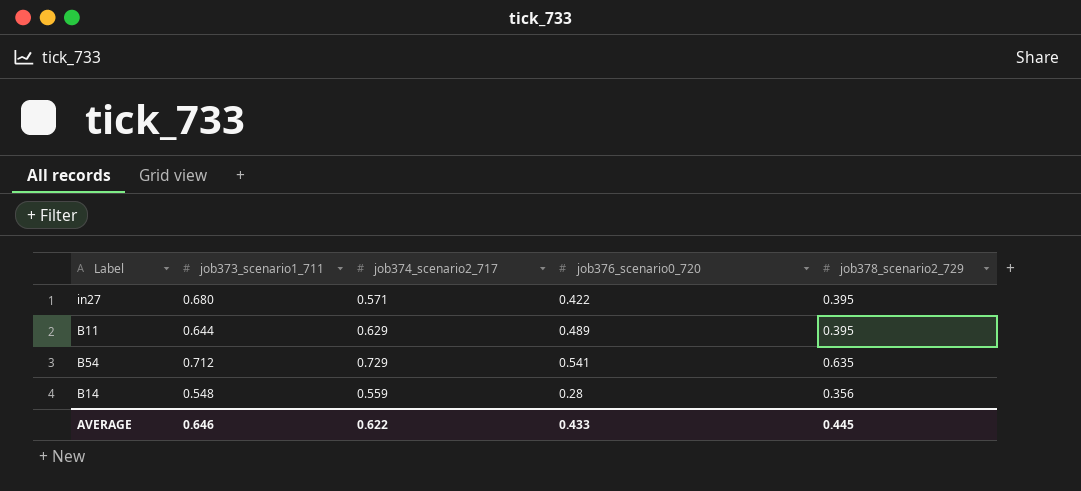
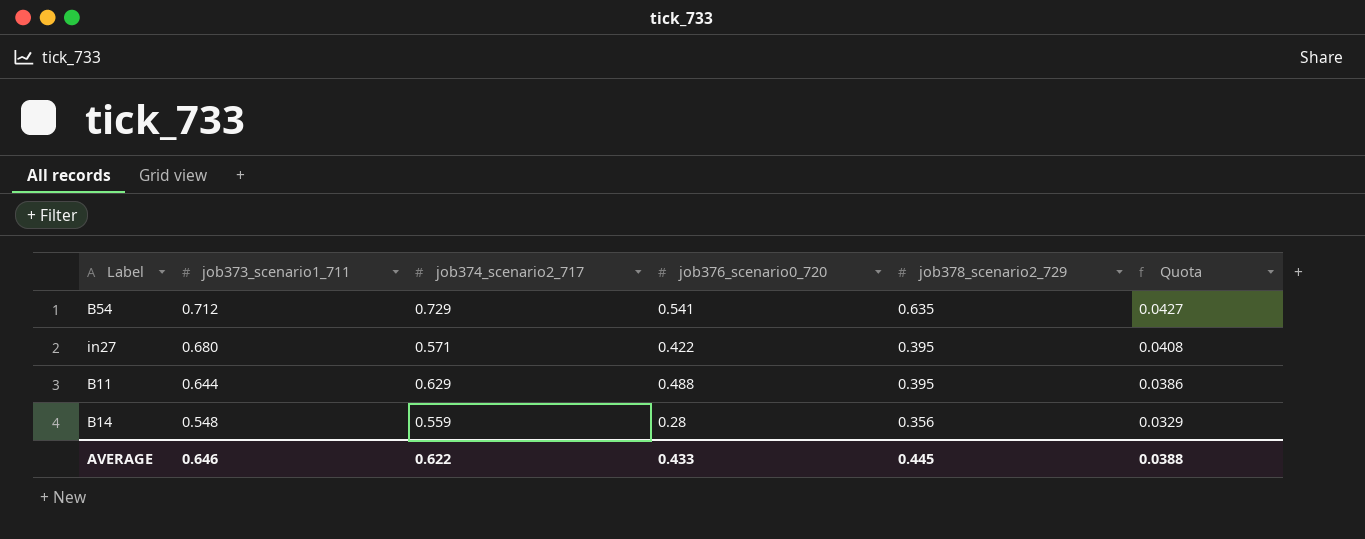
row order: none -> job373_scenario1_711 descending
column Quota | formula: none -> [job373_scenario1_711] * 0.06
B11 | job376_scenario0_720: 0.489 -> 0.488

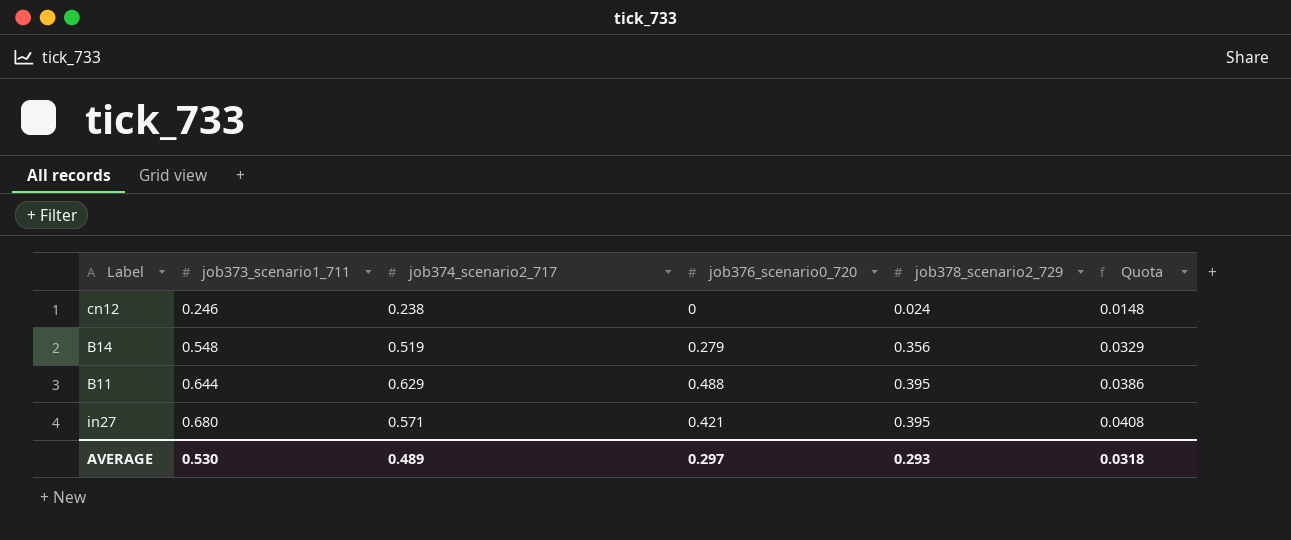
row order: job373_scenario1_711 descending -> job373_scenario1_711 ascending
row B54: 0.712 | 0.729 | 0.541 | 0.635 | 0.0427 -> none
row cn12: none -> 0.246 | 0.238 | 0 | 0.024 | 0.0148
B14 | job374_scenario2_717: 0.559 -> 0.519
B14 | job376_scenario0_720: 0.28 -> 0.279
in27 | job376_scenario0_720: 0.422 -> 0.421
AVERAGE | job373_scenario1_711: 0.646 -> 0.530
AVERAGE | job374_scenario2_717: 0.622 -> 0.489
AVERAGE | job376_scenario0_720: 0.433 -> 0.297
AVERAGE | job378_scenario2_729: 0.445 -> 0.293
AVERAGE | Quota: 0.0388 -> 0.0318

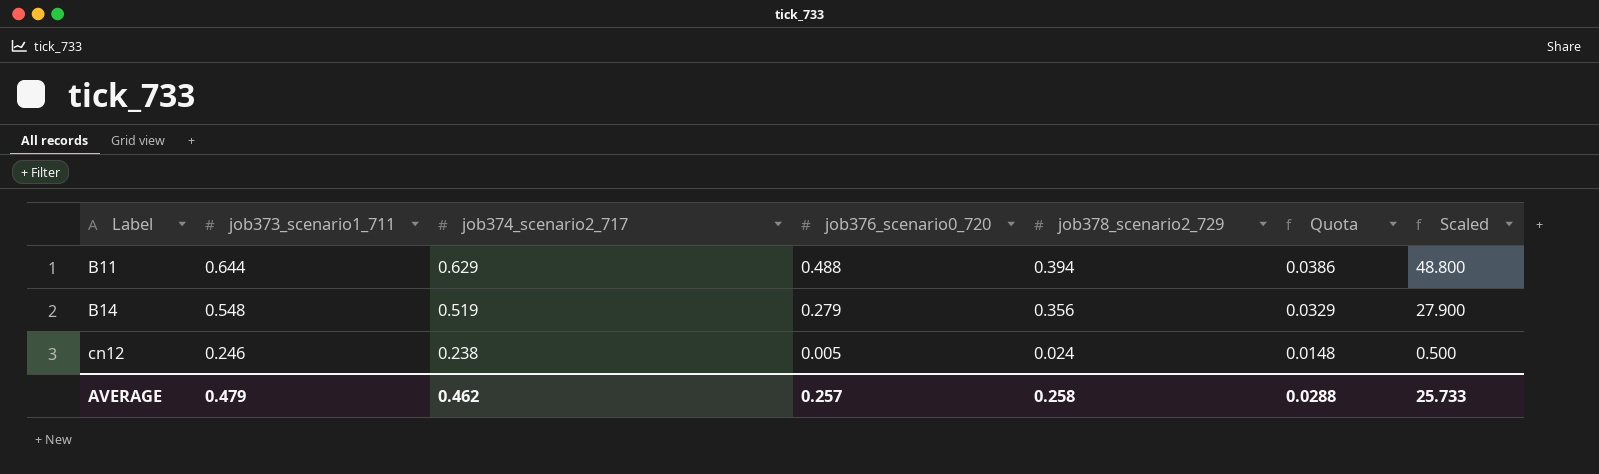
row order: job373_scenario1_711 ascending -> Label ascending
column Scaled | formula: none -> [job376_scenario0_720] * 100
row in27: 0.680 | 0.571 | 0.421 | 0.395 | 0.0408 -> none
B11 | job378_scenario2_729: 0.395 -> 0.394
cn12 | job376_scenario0_720: 0 -> 0.005
AVERAGE | job373_scenario1_711: 0.530 -> 0.479
AVERAGE | job374_scenario2_717: 0.489 -> 0.462
AVERAGE | job376_scenario0_720: 0.297 -> 0.257
AVERAGE | job378_scenario2_729: 0.293 -> 0.258
AVERAGE | Quota: 0.0318 -> 0.0288

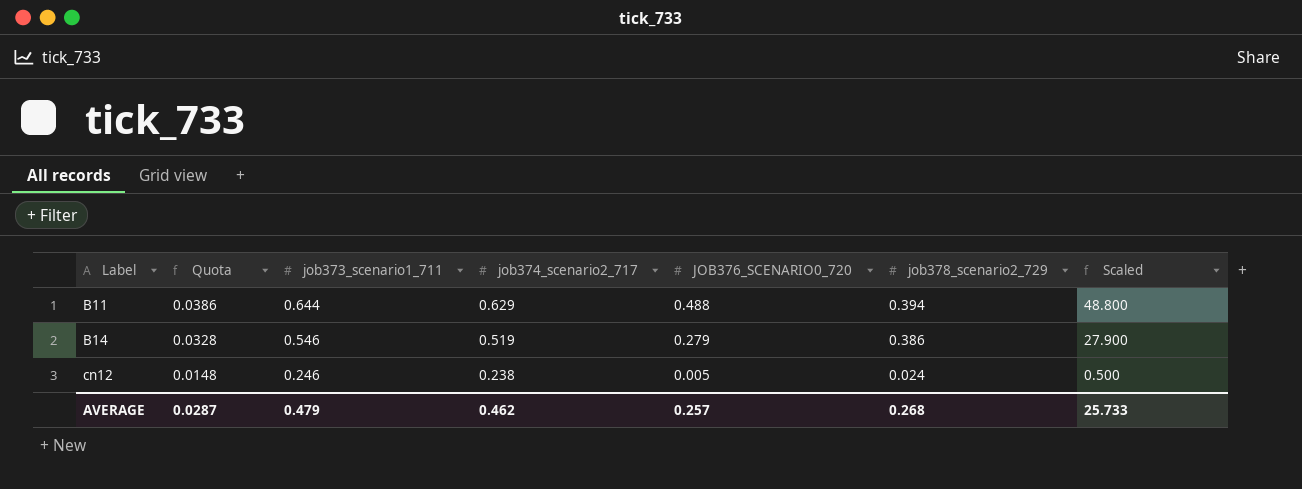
column Quota | position: 6 -> 2
column name: job376_scenario0_720 -> JOB376_SCENARIO0_720
B14 | Quota: 0.0329 -> 0.0328
B14 | job373_scenario1_711: 0.548 -> 0.546
B14 | job378_scenario2_729: 0.356 -> 0.386
AVERAGE | Quota: 0.0288 -> 0.0287
AVERAGE | job378_scenario2_729: 0.258 -> 0.268

